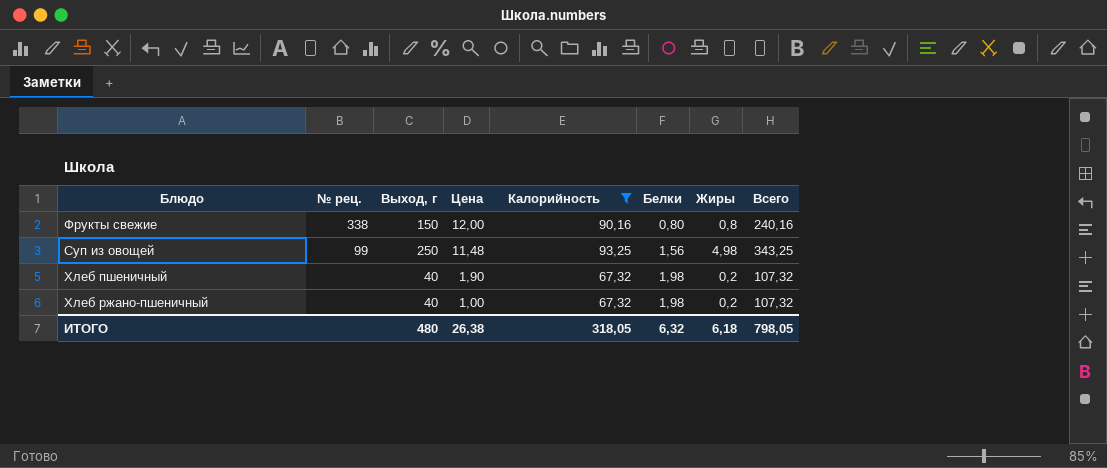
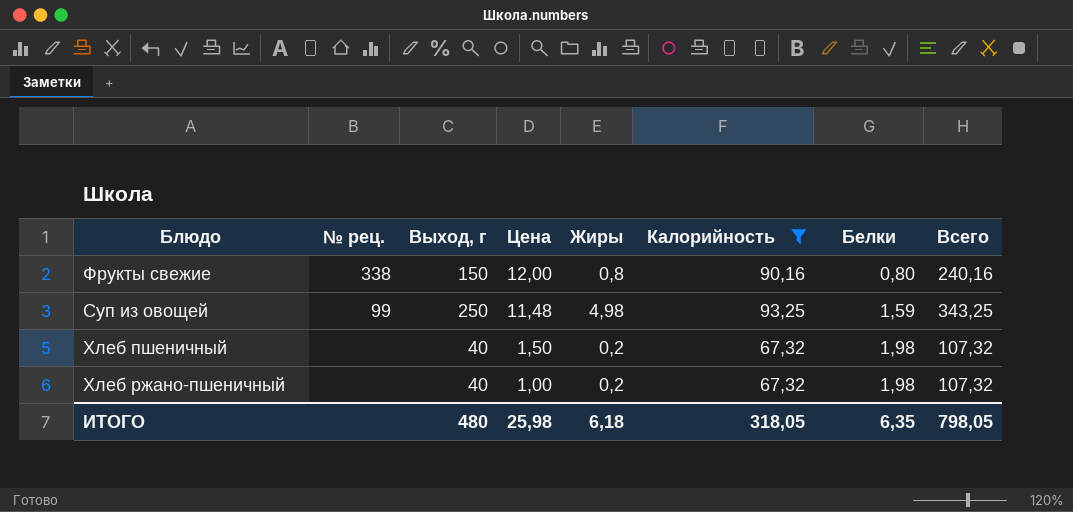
column Жиры | position: 7 -> 5
Суп из овощей | Белки: 1,56 -> 1,59
Хлеб пшеничный | Цена: 1,90 -> 1,50
ИТОГО | Цена: 26,38 -> 25,98
ИТОГО | Белки: 6,32 -> 6,35

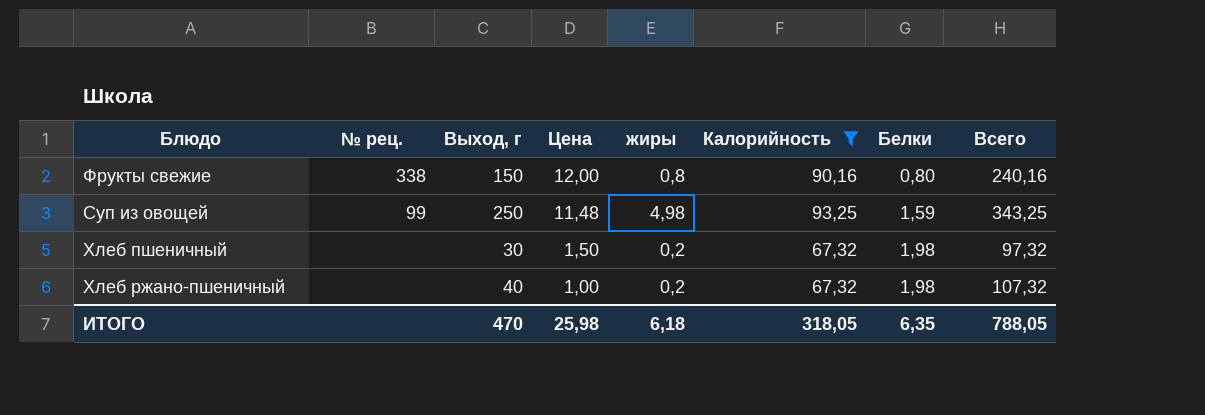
column name: Жиры -> жиры
Хлеб пшеничный | Выход, г: 40 -> 30
Хлеб пшеничный | Всего: 107,32 -> 97,32
ИТОГО | Выход, г: 480 -> 470
ИТОГО | Всего: 798,05 -> 788,05

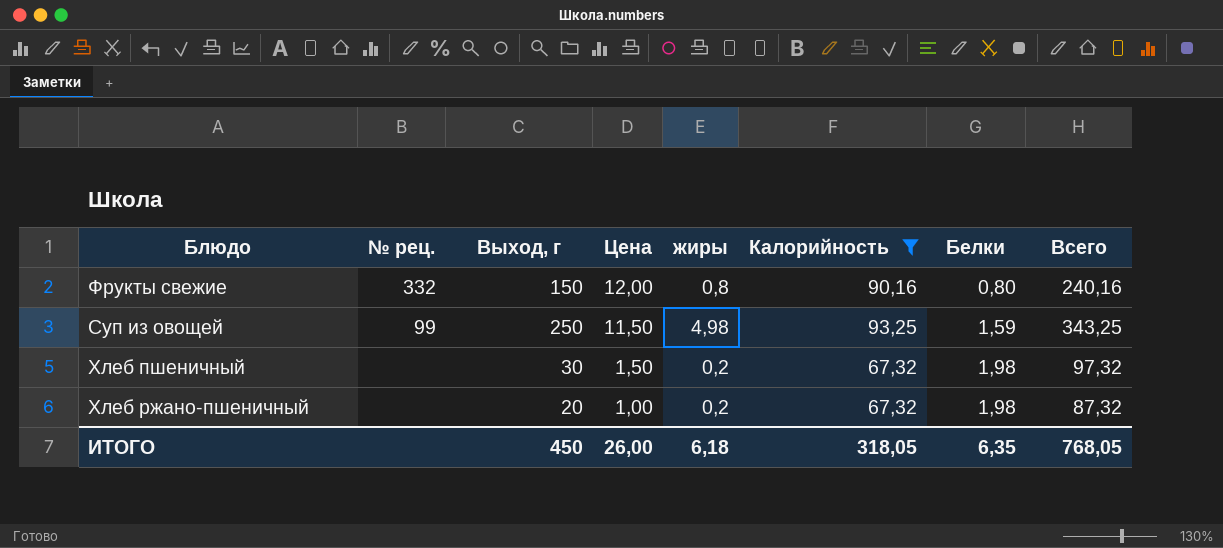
Фрукты свежие | № рец.: 338 -> 332
Суп из овощей | Цена: 11,48 -> 11,50
Хлеб ржано-пшеничный | Выход, г: 40 -> 20
Хлеб ржано-пшеничный | Всего: 107,32 -> 87,32
ИТОГО | Выход, г: 470 -> 450
ИТОГО | Цена: 25,98 -> 26,00
ИТОГО | Всего: 788,05 -> 768,05

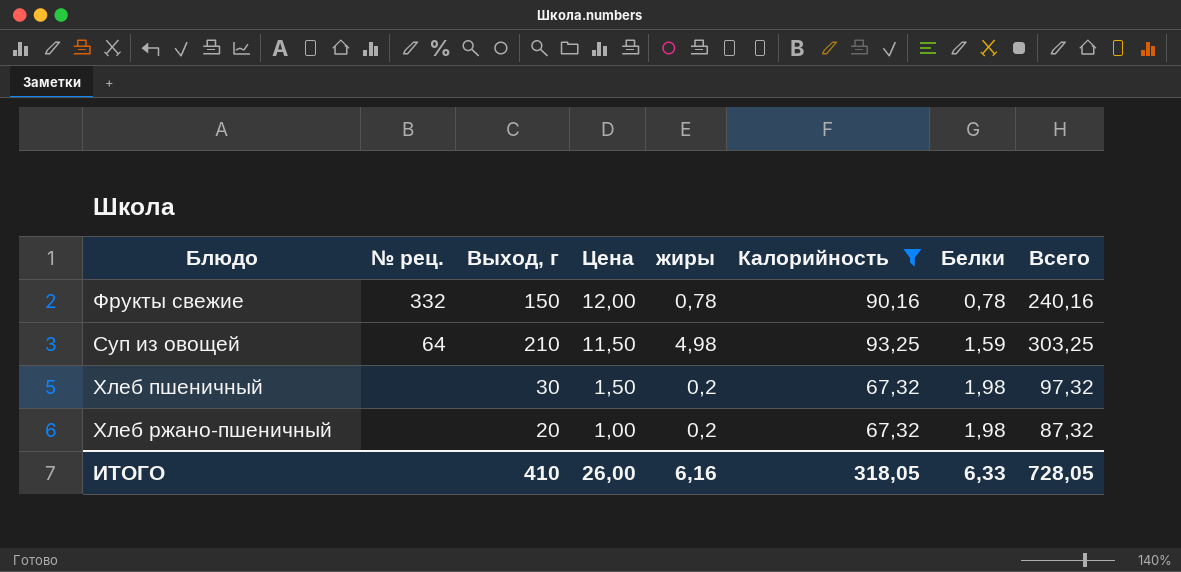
Фрукты свежие | жиры: 0,8 -> 0,78
Фрукты свежие | Белки: 0,80 -> 0,78
Суп из овощей | № рец.: 99 -> 64
Суп из овощей | Выход, г: 250 -> 210
Суп из овощей | Всего: 343,25 -> 303,25
ИТОГО | Выход, г: 450 -> 410
ИТОГО | жиры: 6,18 -> 6,16
ИТОГО | Белки: 6,35 -> 6,33
ИТОГО | Всего: 768,05 -> 728,05

